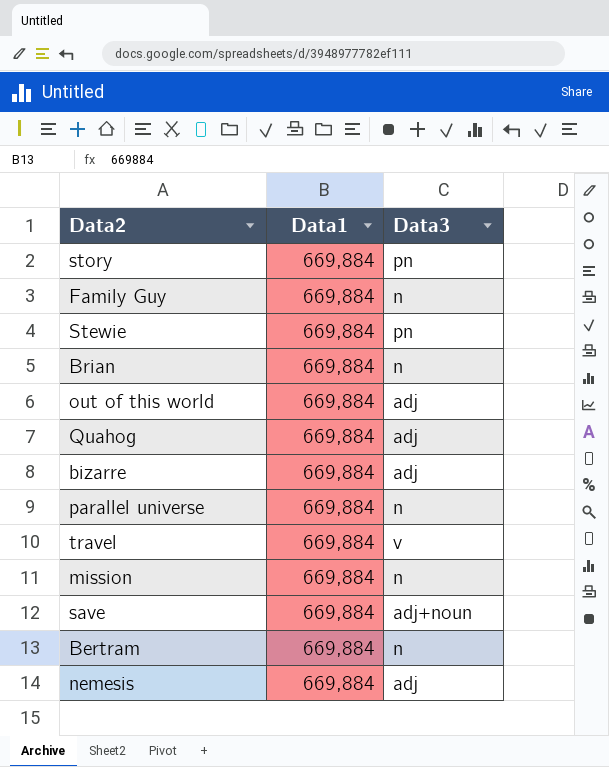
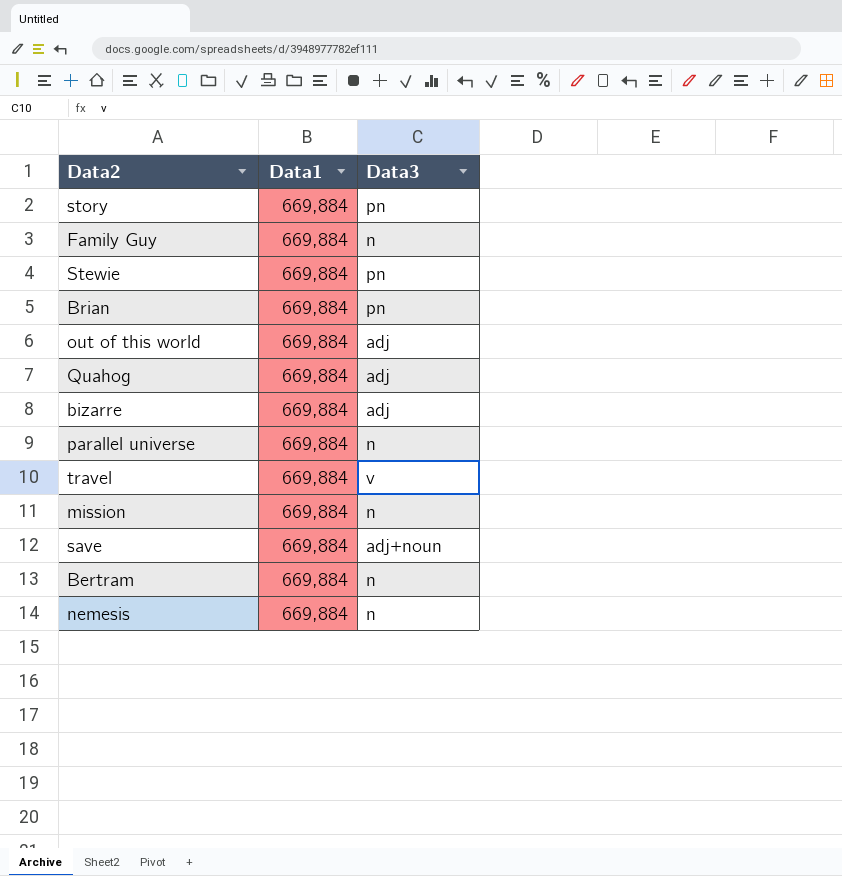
Brian | Data3: n -> pn
nemesis | Data3: adj -> n

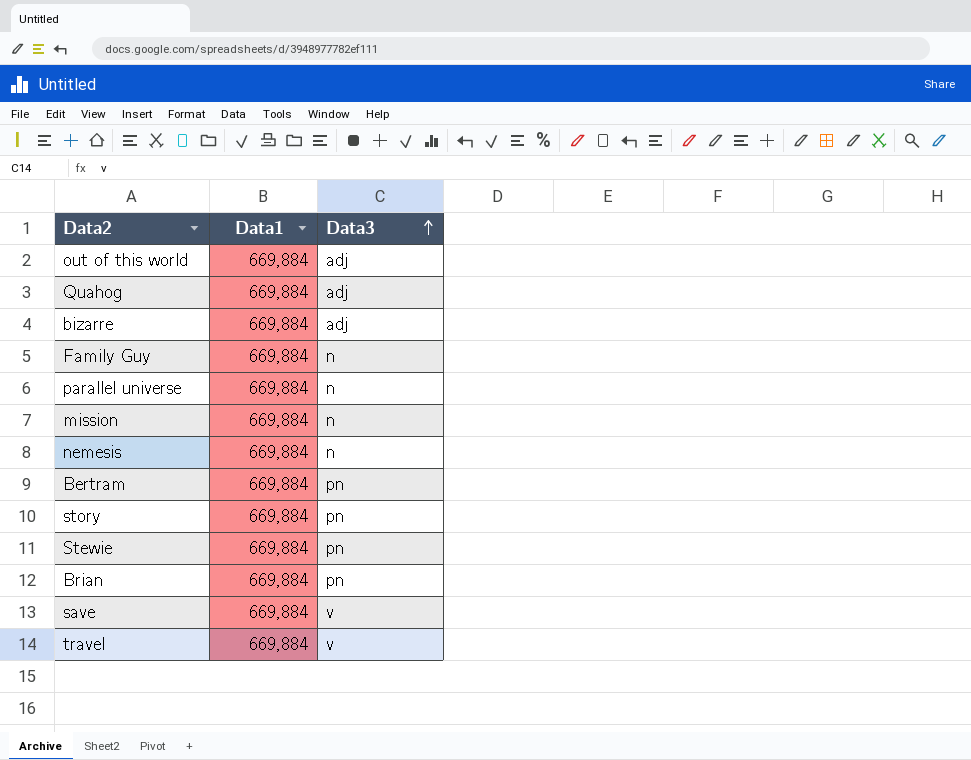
row order: none -> Data3 ascending
Bertram | Data3: n -> pn
save | Data3: adj+noun -> v

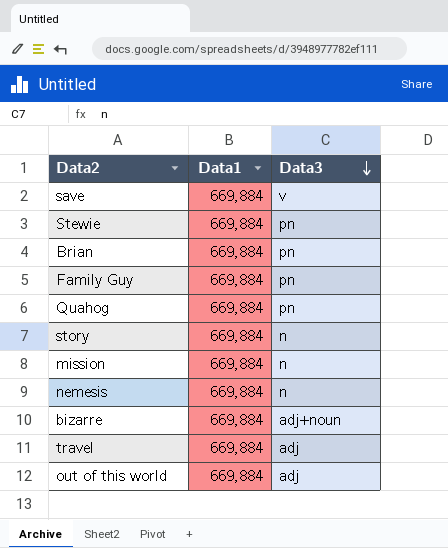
row order: Data3 ascending -> Data3 descending
row parallel universe: 669,884 | n -> none
row Bertram: 669,884 | pn -> none
Family Guy | Data3: n -> pn
Quahog | Data3: adj -> pn
story | Data3: pn -> n
bizarre | Data3: adj -> adj+noun
travel | Data3: v -> adj

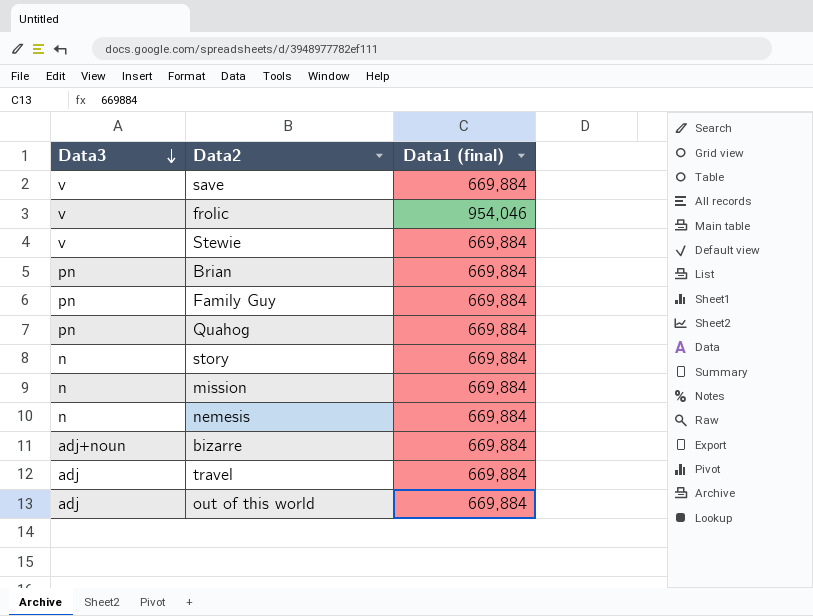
column Data3 | position: 3 -> 1
column name: Data1 -> Data1 (final)
row frolic: none -> v | 954,046
Stewie | Data3: pn -> v

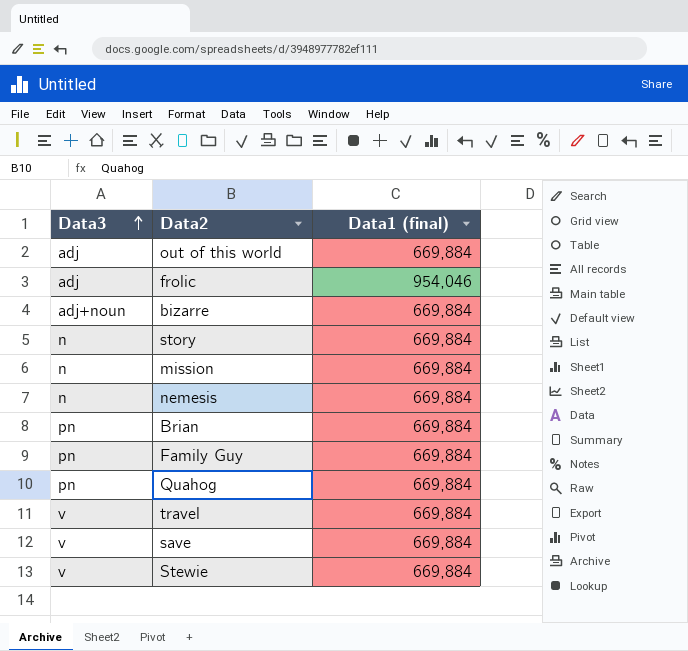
row order: Data3 descending -> Data3 ascending
frolic | Data3: v -> adj
travel | Data3: adj -> v

